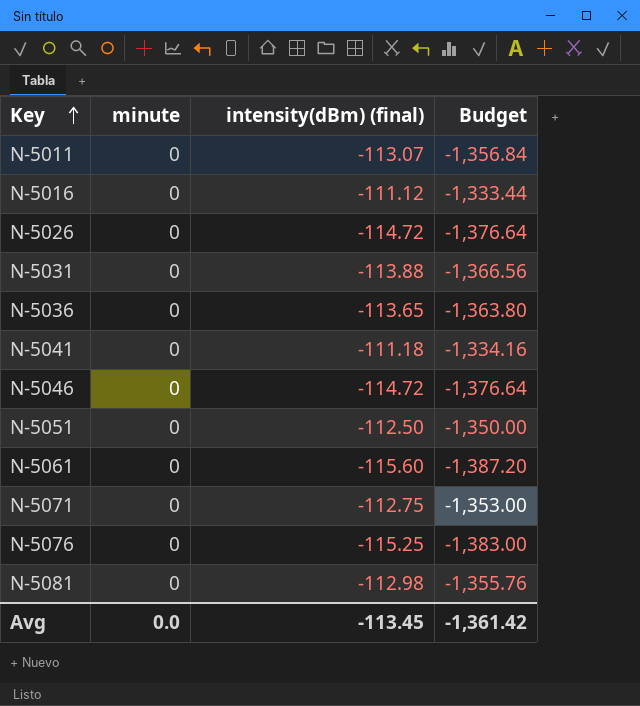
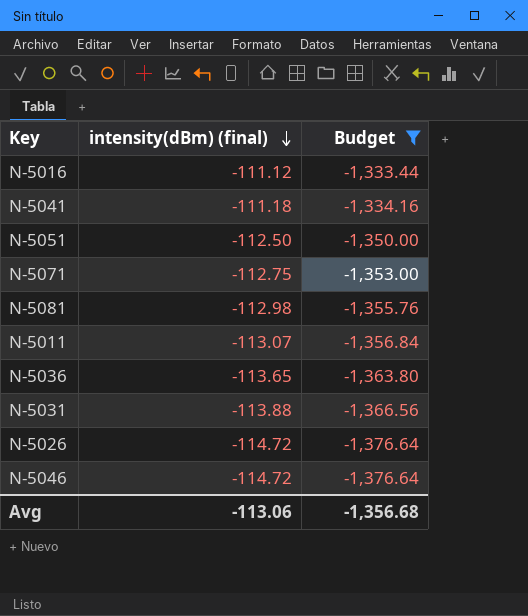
filter: none -> Budget >= -1,376.64
row order: Key ascending -> intensity(dBm) (final) descending
column minute | position: 2 -> none
Avg | intensity(dBm) (final): -113.45 -> -113.06
Avg | Budget: -1,361.42 -> -1,356.68

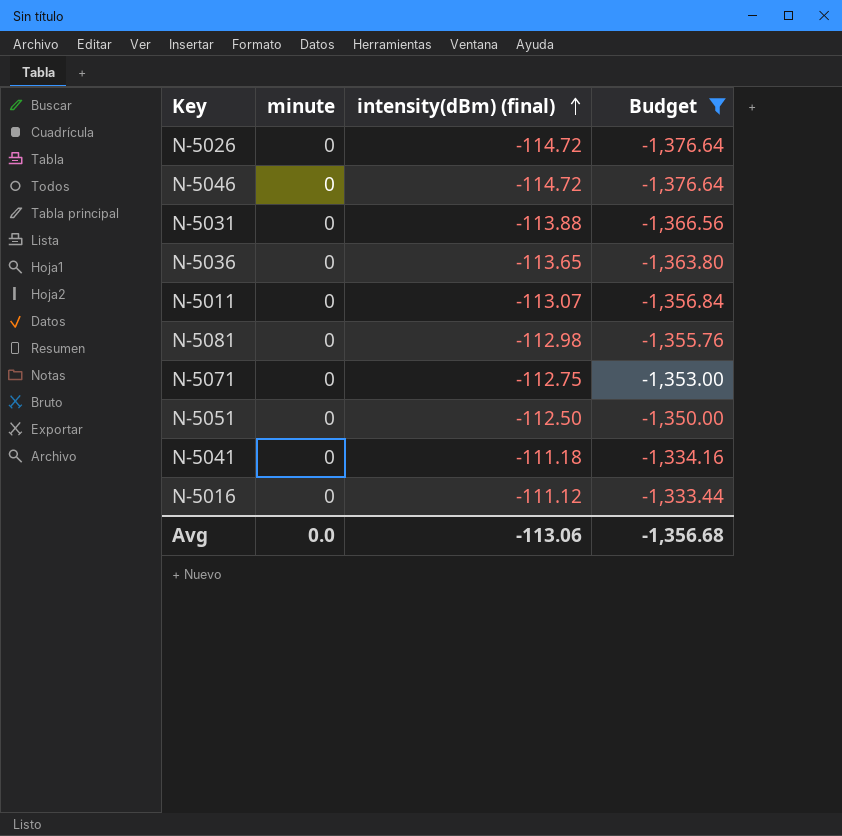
row order: intensity(dBm) (final) descending -> intensity(dBm) (final) ascending
column minute | position: none -> 2

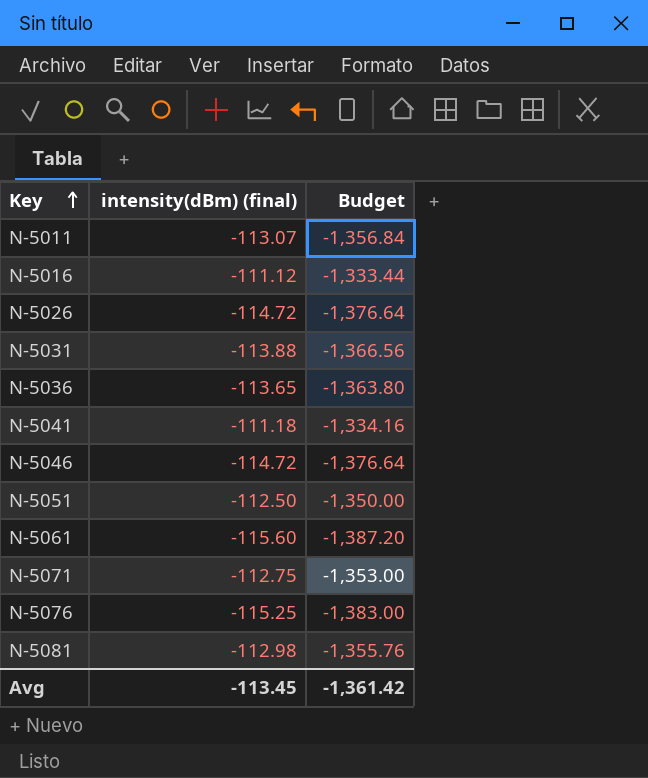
filter: Budget >= -1,376.64 -> none
row order: intensity(dBm) (final) ascending -> Key ascending
column minute | position: 2 -> none
Avg | intensity(dBm) (final): -113.06 -> -113.45
Avg | Budget: -1,356.68 -> -1,361.42

